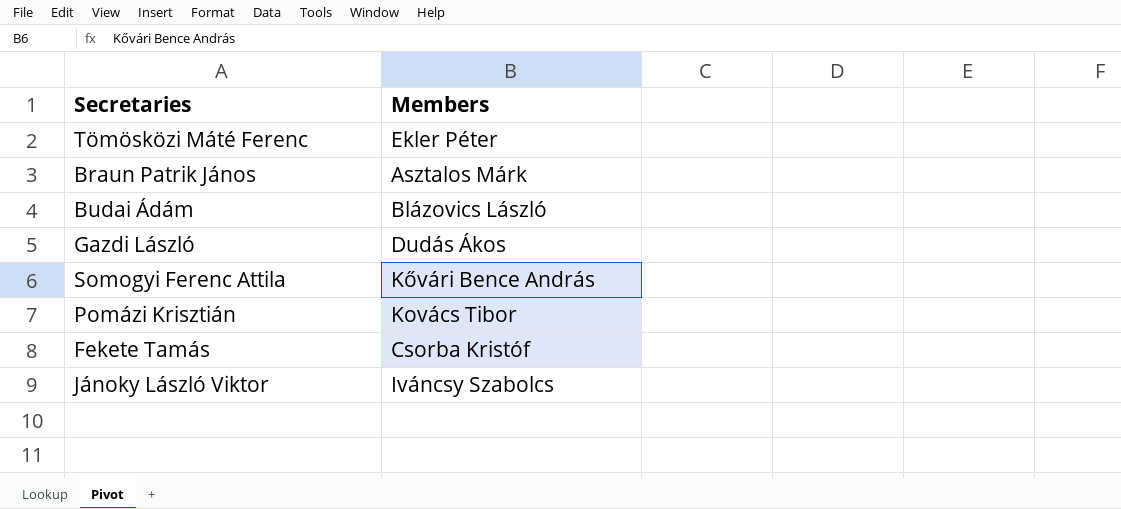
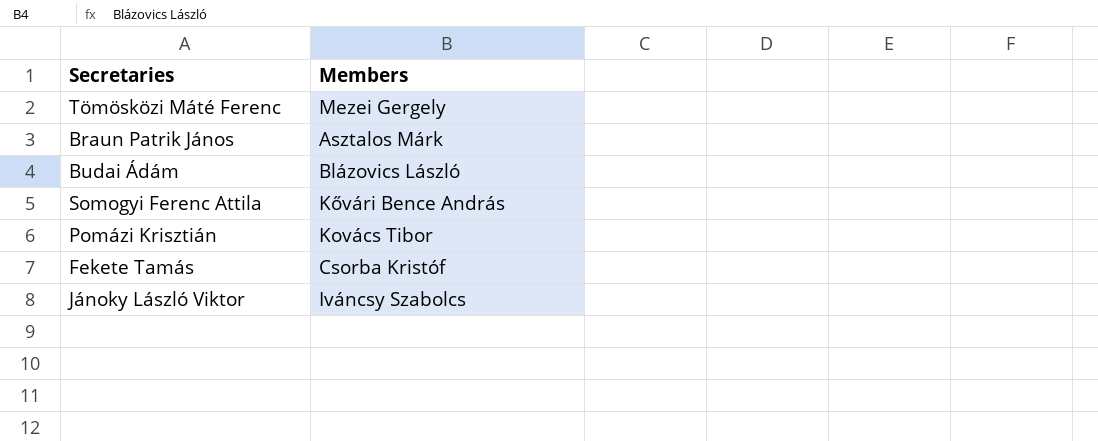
row Gazdi László: Dudás Ákos -> none
Tömösközi Máté Ferenc | Members: Ekler Péter -> Mezei Gergely

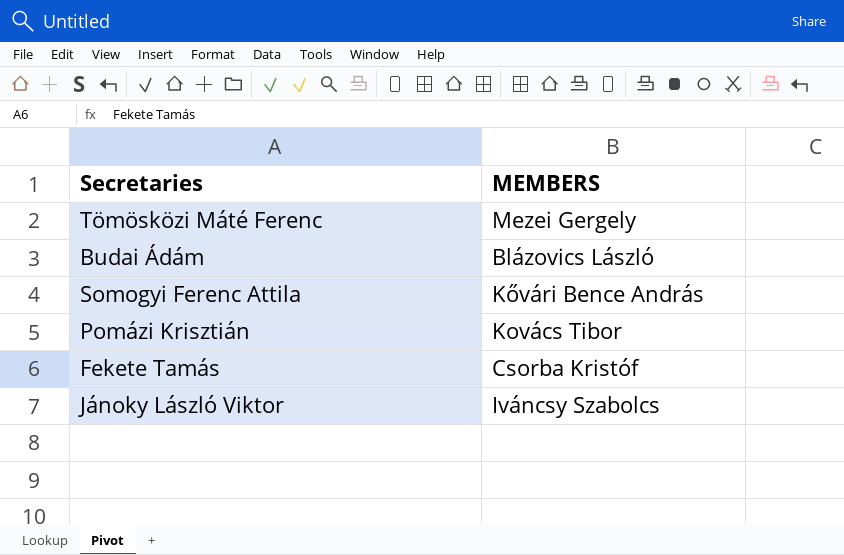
column name: Members -> MEMBERS
row Braun Patrik János: Asztalos Márk -> none

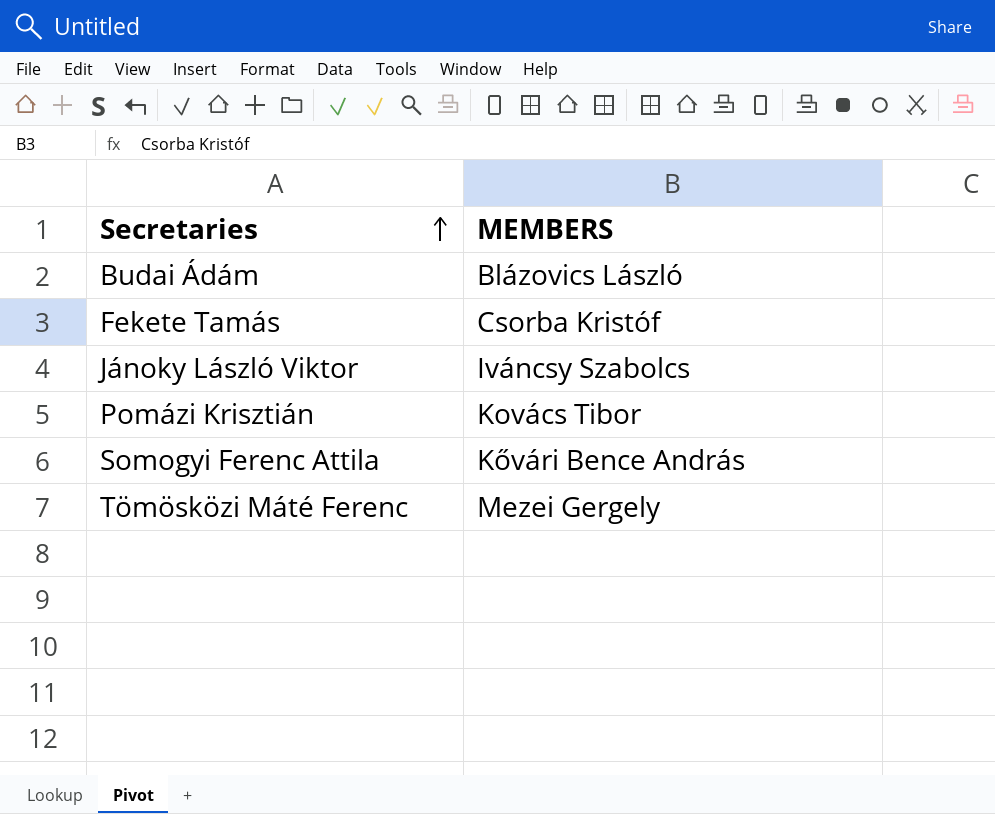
row order: none -> Secretaries ascending

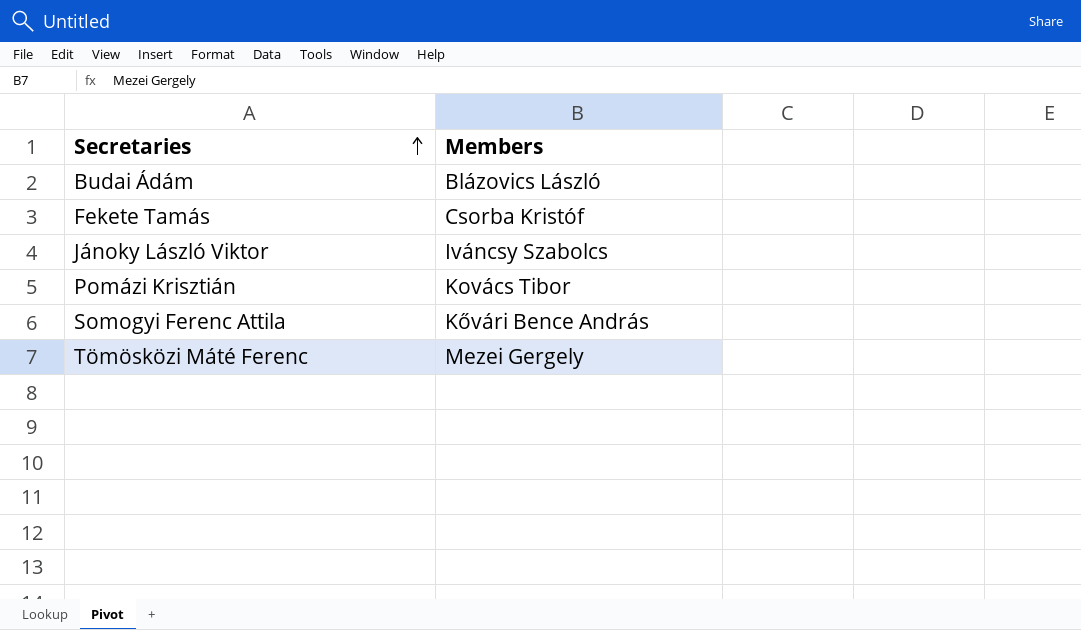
column name: MEMBERS -> Members

